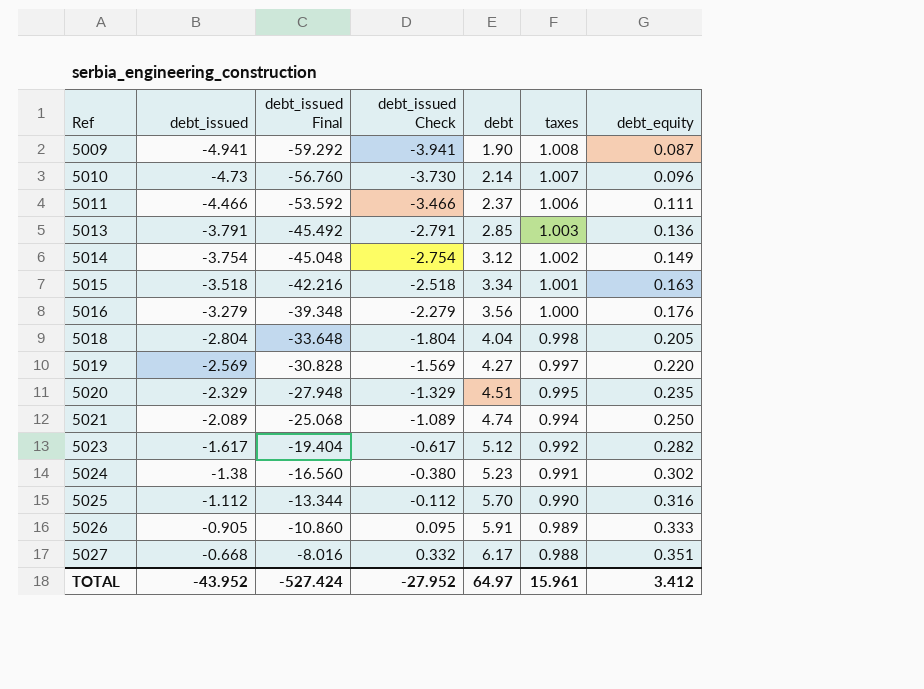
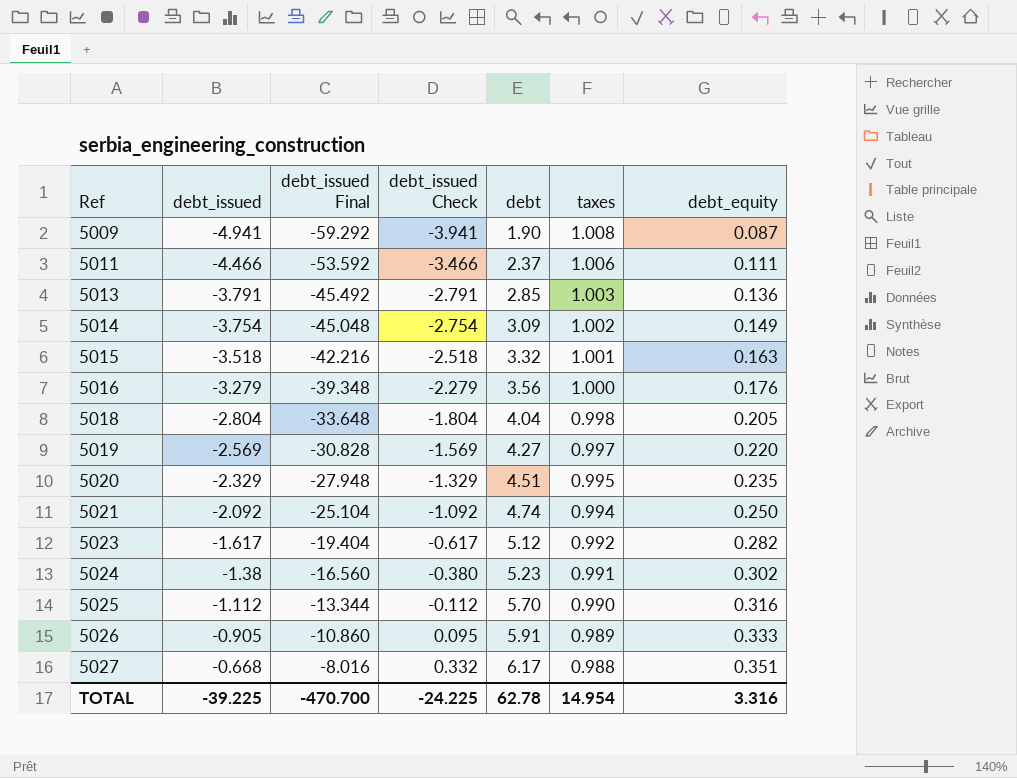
row 5010: -4.73 | -56.760 | -3.730 | 2.14 | 1.007 | 0.096 -> none
5014 | debt: 3.12 -> 3.09
5015 | debt: 3.34 -> 3.32
5021 | debt_issued: -2.089 -> -2.092
5021 | debt_issued Final: -25.068 -> -25.104
5021 | debt_issued Check: -1.089 -> -1.092
TOTAL | debt_issued: -43.952 -> -39.225
TOTAL | debt_issued Final: -527.424 -> -470.700
TOTAL | debt_issued Check: -27.952 -> -24.225
TOTAL | debt: 64.97 -> 62.78
TOTAL | taxes: 15.961 -> 14.954
TOTAL | debt_equity: 3.412 -> 3.316

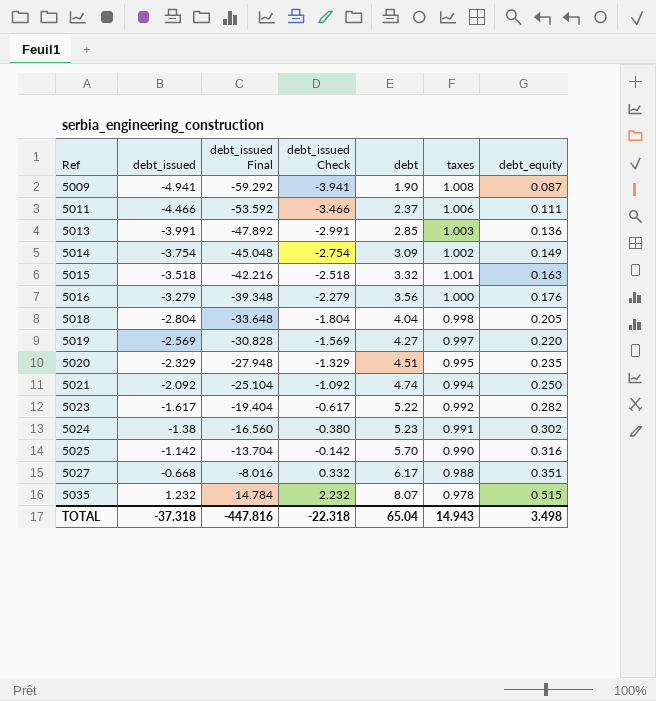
row 5026: -0.905 | -10.860 | 0.095 | 5.91 | 0.989 | 0.333 -> none
5013 | debt_issued: -3.791 -> -3.991
5013 | debt_issued Final: -45.492 -> -47.892
5013 | debt_issued Check: -2.791 -> -2.991
5023 | debt: 5.12 -> 5.22
5025 | debt_issued: -1.112 -> -1.142
5025 | debt_issued Final: -13.344 -> -13.704
5025 | debt_issued Check: -0.112 -> -0.142
row 5035: none -> 1.232 | 14.784 | 2.232 | 8.07 | 0.978 | 0.515
TOTAL | debt_issued: -39.225 -> -37.318
TOTAL | debt_issued Final: -470.700 -> -447.816
TOTAL | debt_issued Check: -24.225 -> -22.318
TOTAL | debt: 62.78 -> 65.04
TOTAL | taxes: 14.954 -> 14.943
TOTAL | debt_equity: 3.316 -> 3.498

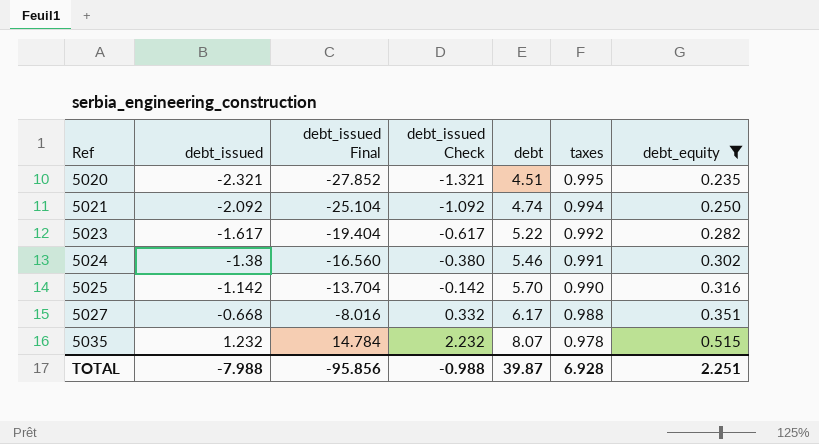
filter: none -> debt_equity >= 0.235
5020 | debt_issued: -2.329 -> -2.321
5020 | debt_issued Final: -27.948 -> -27.852
5020 | debt_issued Check: -1.329 -> -1.321
5024 | debt: 5.23 -> 5.46
TOTAL | debt_issued: -37.318 -> -7.988
TOTAL | debt_issued Final: -447.816 -> -95.856
TOTAL | debt_issued Check: -22.318 -> -0.988
TOTAL | debt: 65.04 -> 39.87
TOTAL | taxes: 14.943 -> 6.928
TOTAL | debt_equity: 3.498 -> 2.251

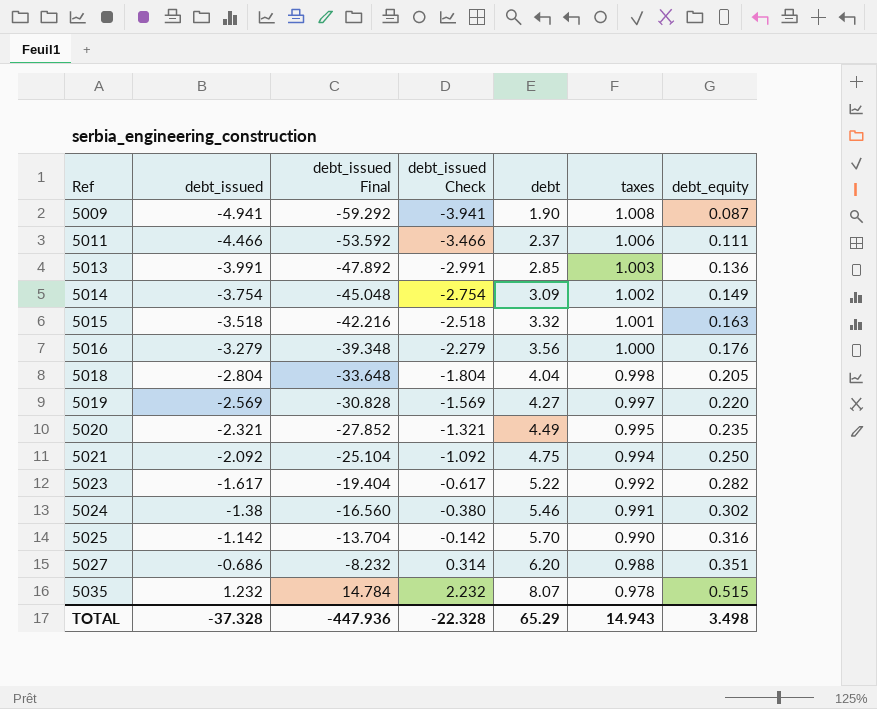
filter: debt_equity >= 0.235 -> none
5020 | debt: 4.51 -> 4.49
5021 | debt: 4.74 -> 4.75
5027 | debt_issued: -0.668 -> -0.686
5027 | debt_issued Final: -8.016 -> -8.232
5027 | debt_issued Check: 0.332 -> 0.314
5027 | debt: 6.17 -> 6.20
TOTAL | debt_issued: -7.988 -> -37.328
TOTAL | debt_issued Final: -95.856 -> -447.936
TOTAL | debt_issued Check: -0.988 -> -22.328
TOTAL | debt: 39.87 -> 65.29
TOTAL | taxes: 6.928 -> 14.943
TOTAL | debt_equity: 2.251 -> 3.498

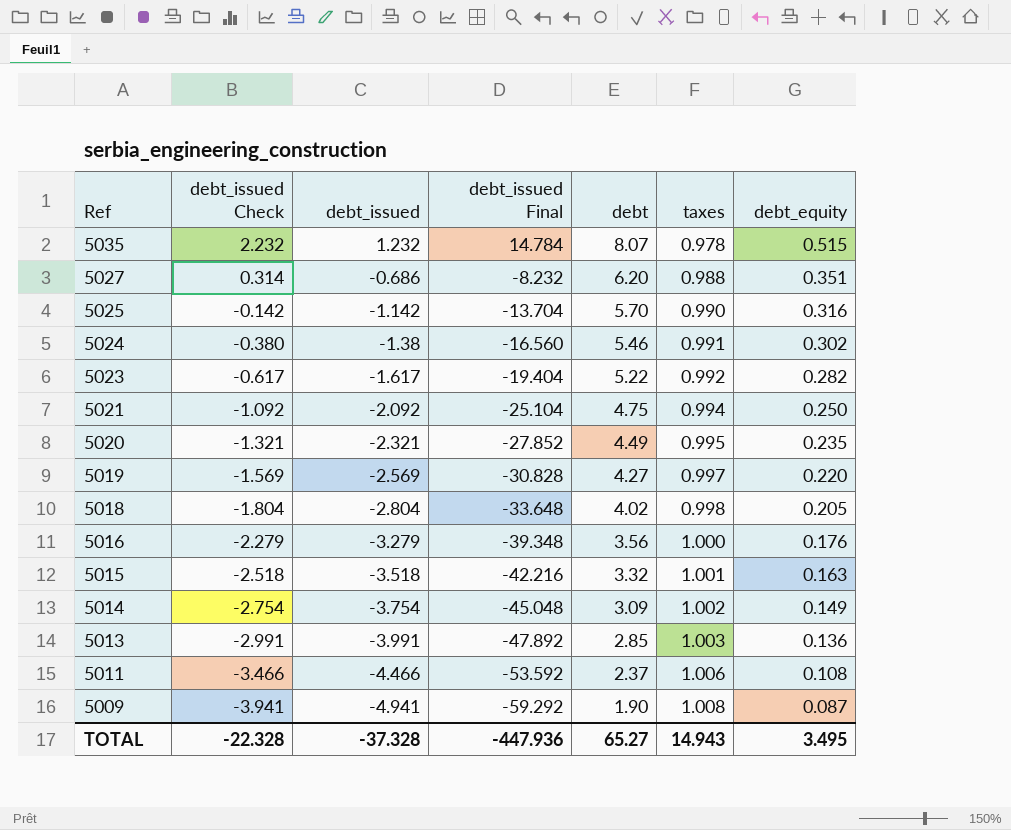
row order: Ref ascending -> Ref descending
column debt_issued Check | position: 4 -> 2
5018 | debt: 4.04 -> 4.02
5011 | debt_equity: 0.111 -> 0.108
TOTAL | debt: 65.29 -> 65.27
TOTAL | debt_equity: 3.498 -> 3.495

